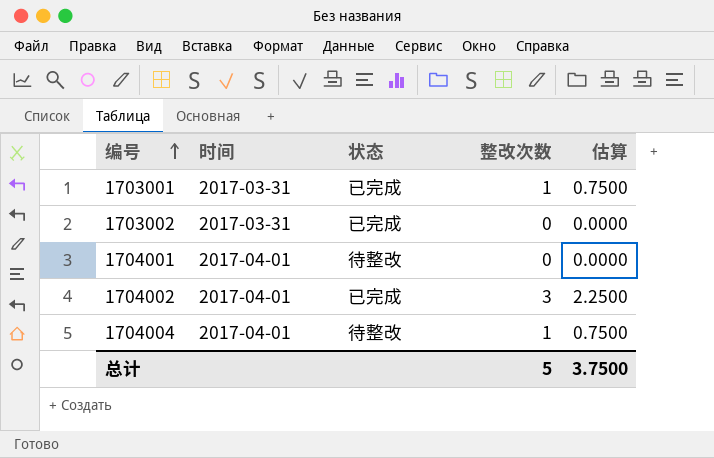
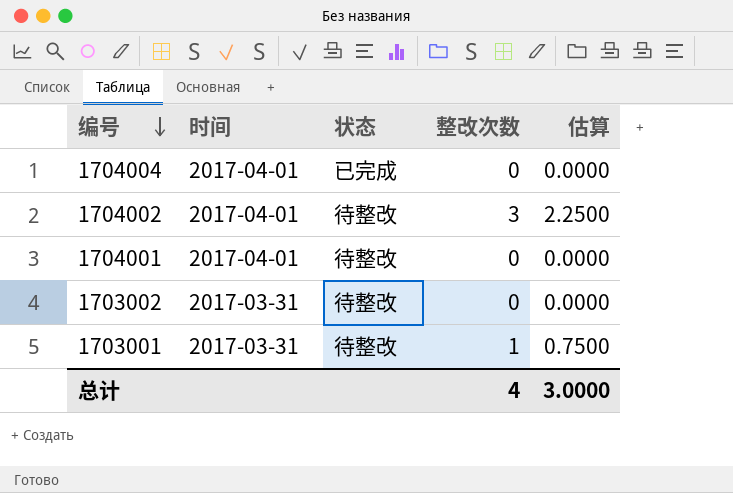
row order: 编号 ascending -> 编号 descending
1704004 | 状态: 待整改 -> 已完成
1704004 | 整改次数: 1 -> 0
1704004 | 估算: 0.7500 -> 0.0000
1704002 | 状态: 已完成 -> 待整改
1703002 | 状态: 已完成 -> 待整改
1703001 | 状态: 已完成 -> 待整改
总计 | 整改次数: 5 -> 4
总计 | 估算: 3.7500 -> 3.0000

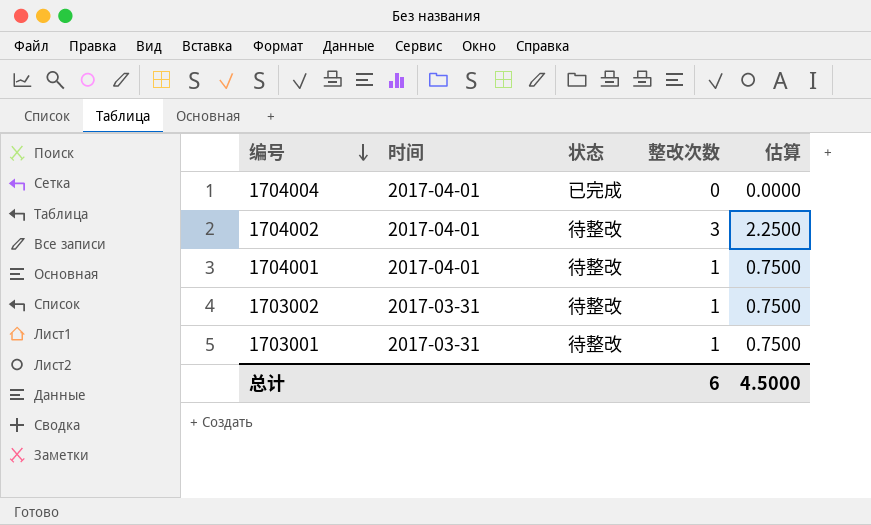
1704001 | 整改次数: 0 -> 1
1704001 | 估算: 0.0000 -> 0.7500
1703002 | 整改次数: 0 -> 1
1703002 | 估算: 0.0000 -> 0.7500
总计 | 整改次数: 4 -> 6
总计 | 估算: 3.0000 -> 4.5000

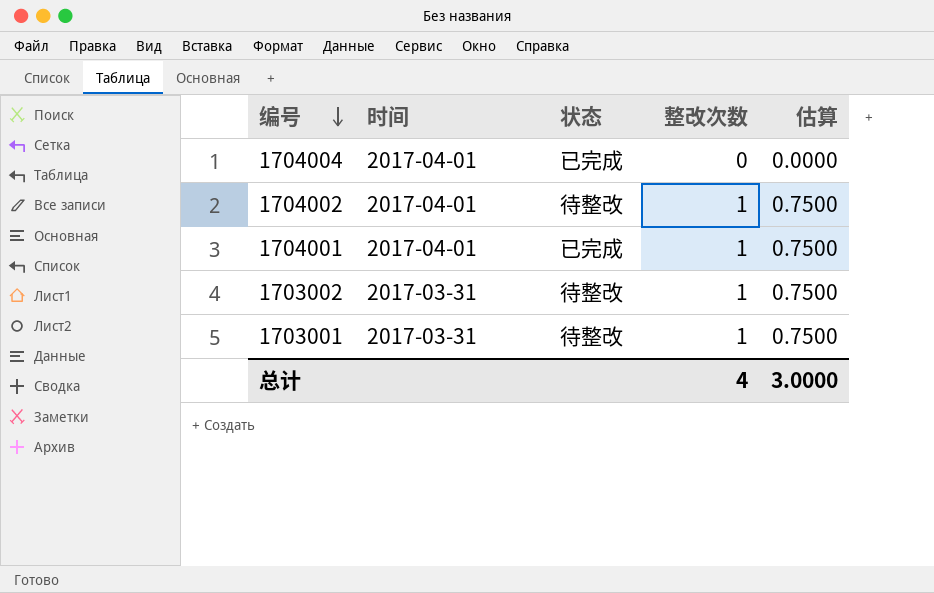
1704002 | 整改次数: 3 -> 1
1704002 | 估算: 2.2500 -> 0.7500
1704001 | 状态: 待整改 -> 已完成
总计 | 整改次数: 6 -> 4
总计 | 估算: 4.5000 -> 3.0000

